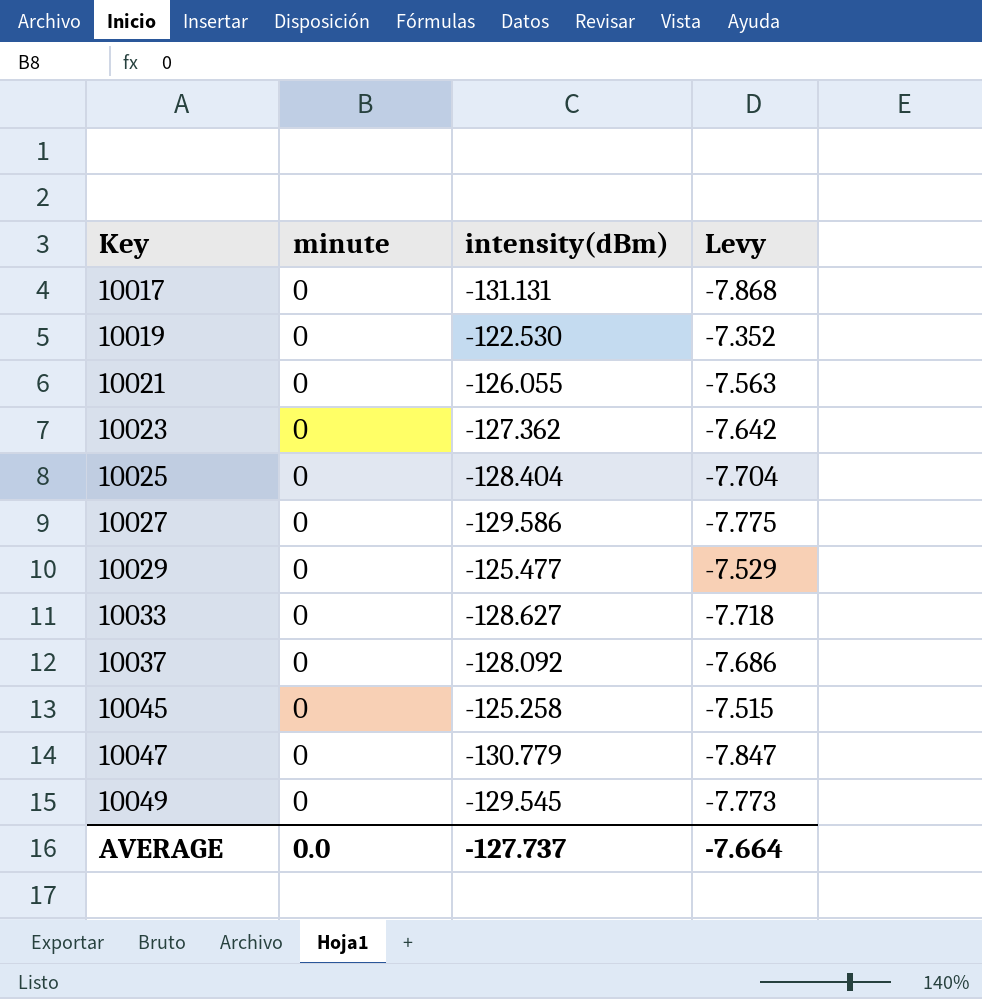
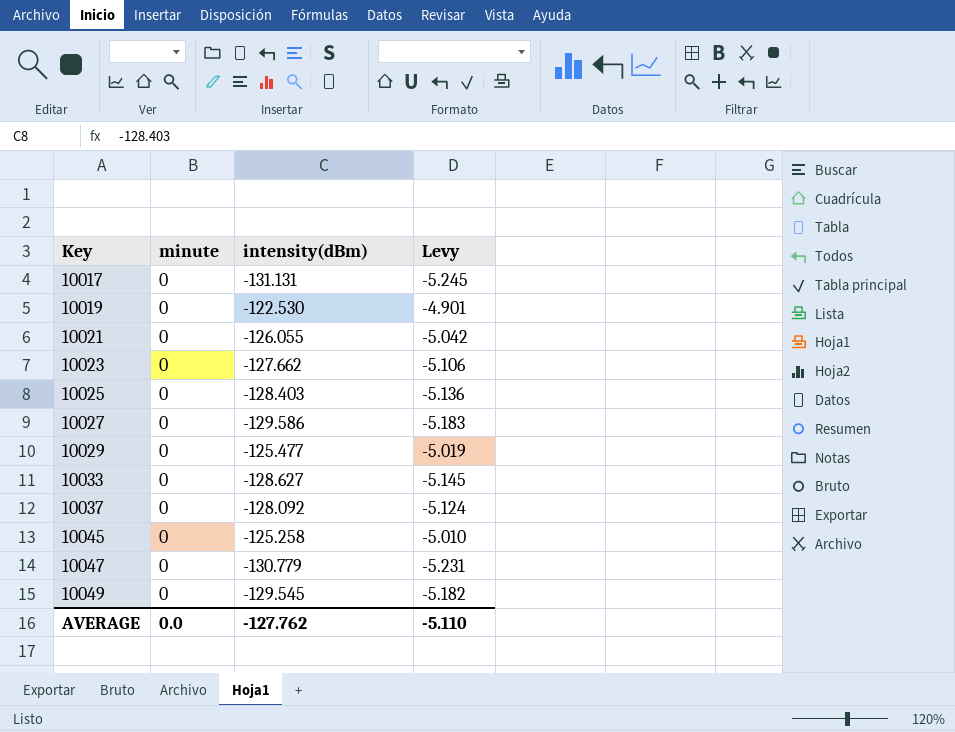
column Levy | formula: [intensity(dBm)] * 0.06 -> [intensity(dBm)] * 0.04
10023 | intensity(dBm): -127.362 -> -127.662
10025 | intensity(dBm): -128.404 -> -128.403
AVERAGE | intensity(dBm): -127.737 -> -127.762
AVERAGE | Levy: -7.664 -> -5.110

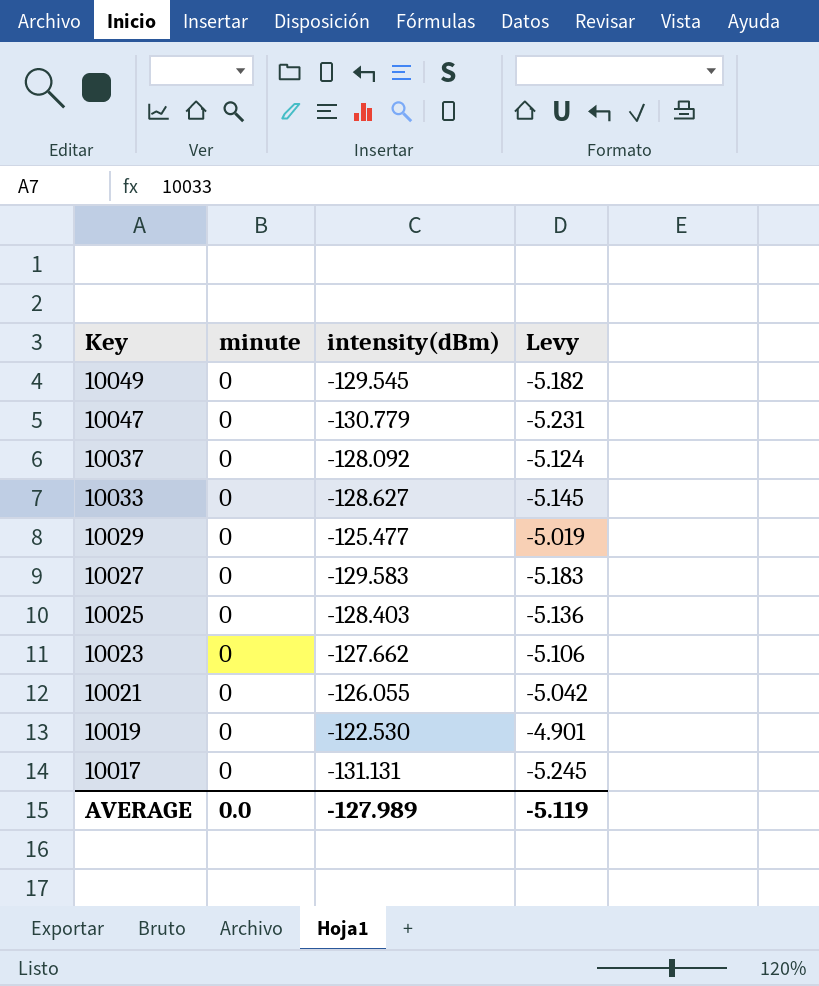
row order: Key ascending -> Key descending
row 10045: 0 | -125.258 | -5.010 -> none
10027 | intensity(dBm): -129.586 -> -129.583
AVERAGE | intensity(dBm): -127.762 -> -127.989
AVERAGE | Levy: -5.110 -> -5.119

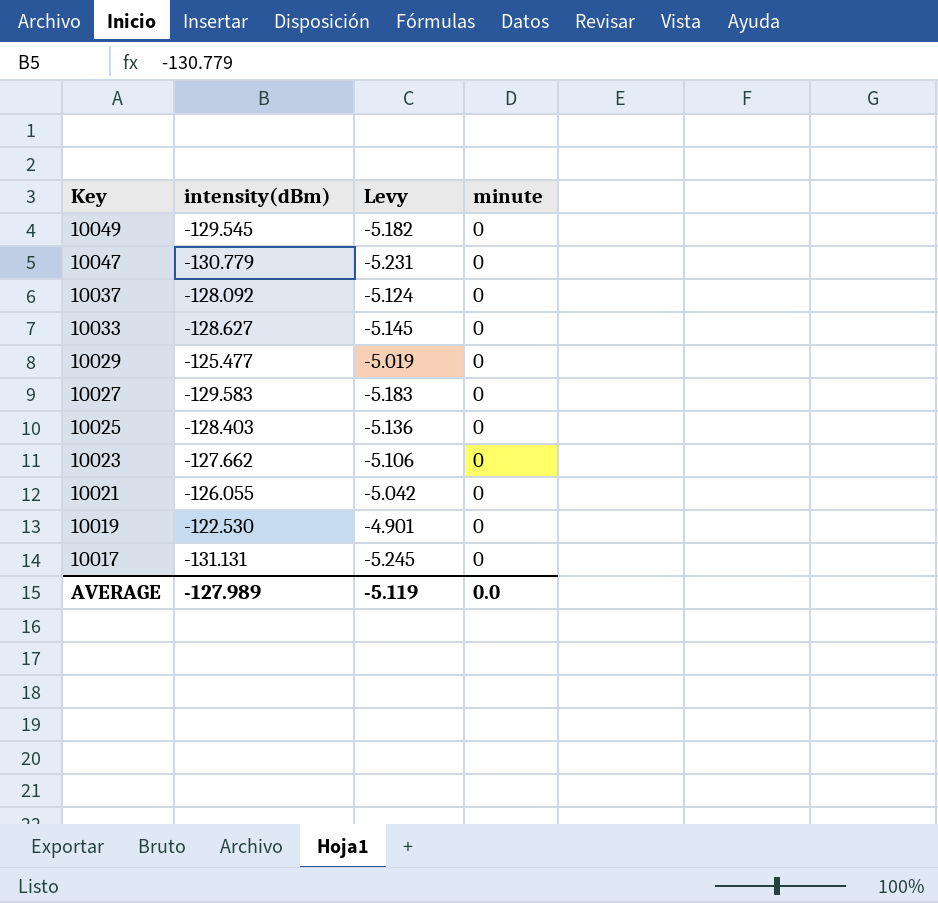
column minute | position: 2 -> 4

